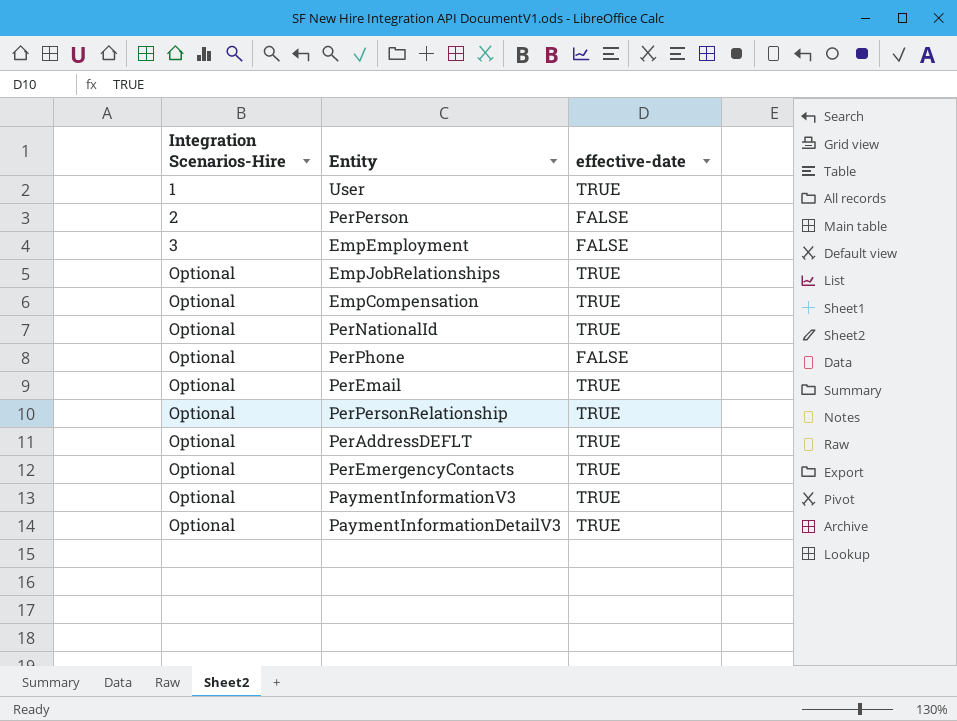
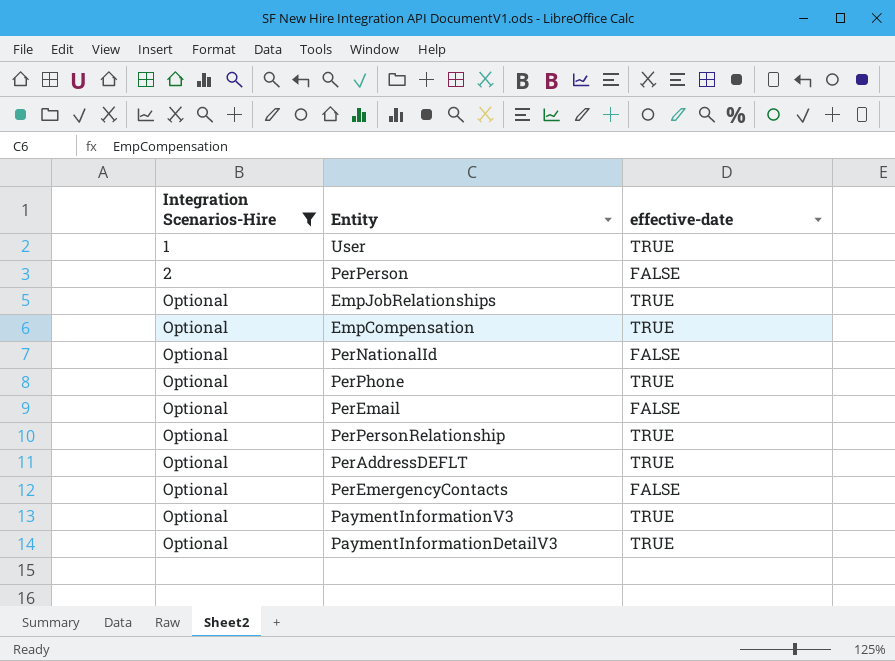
filter: none -> Integration Scenarios-Hire != 3
PerNationalId | effective-date: TRUE -> FALSE
PerPhone | effective-date: FALSE -> TRUE
PerEmail | effective-date: TRUE -> FALSE
PerEmergencyContacts | effective-date: TRUE -> FALSE

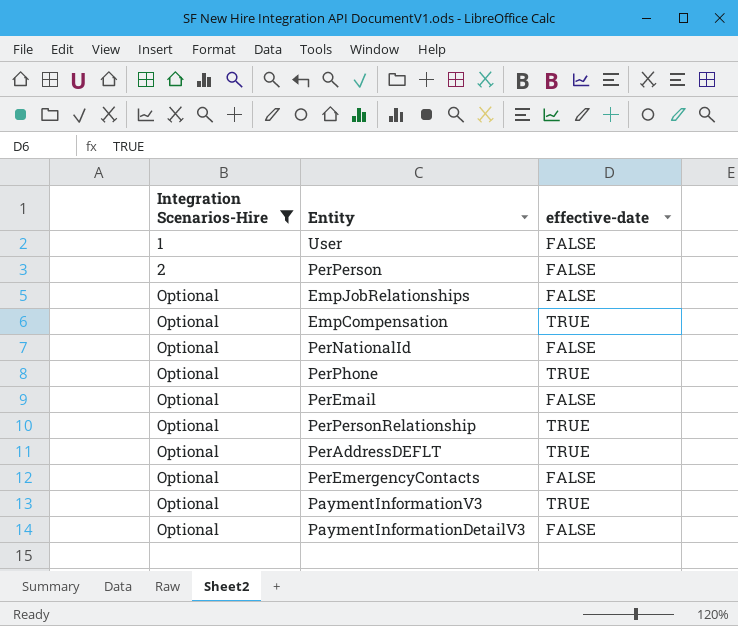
User | effective-date: TRUE -> FALSE
EmpJobRelationships | effective-date: TRUE -> FALSE
PaymentInformationDetailV3 | effective-date: TRUE -> FALSE

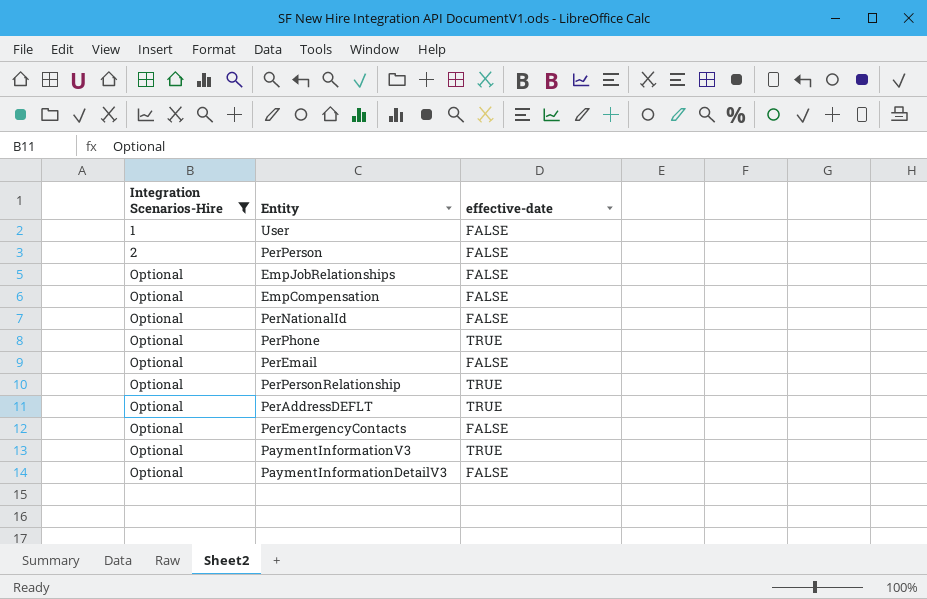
EmpCompensation | effective-date: TRUE -> FALSE

